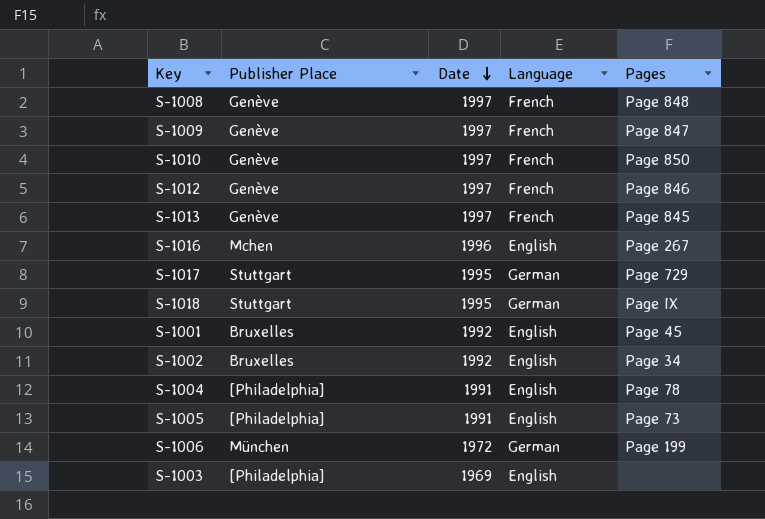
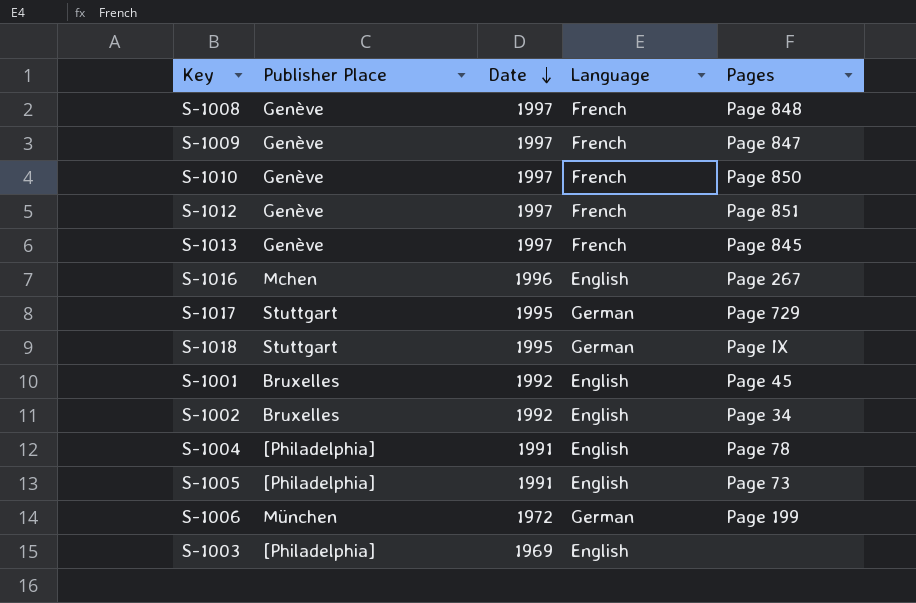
S-1012 | Pages: Page 846 -> Page 851

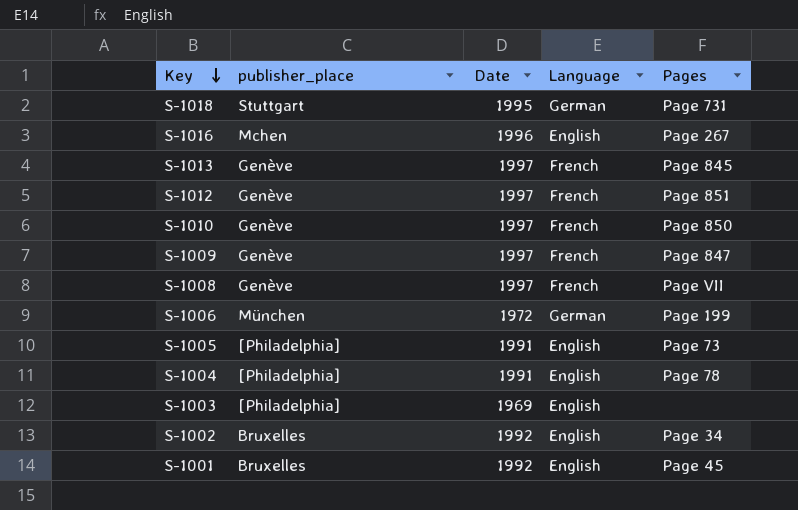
row order: Date descending -> Key descending
column name: Publisher Place -> publisher_place
row S-1017: Stuttgart | 1995 | German | Page 729 -> none
S-1018 | Pages: Page IX -> Page 731
S-1008 | Pages: Page 848 -> Page VII

